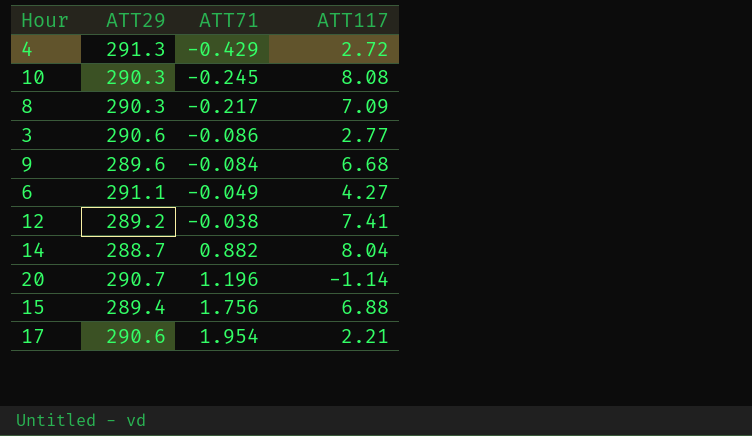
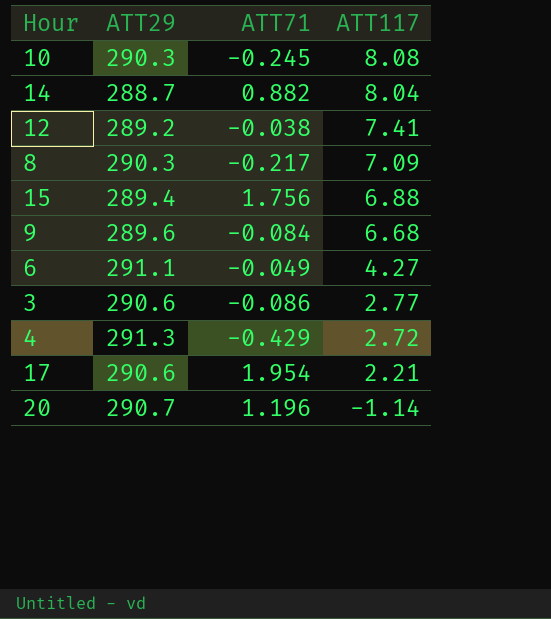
row order: ATT71 ascending -> ATT117 descending

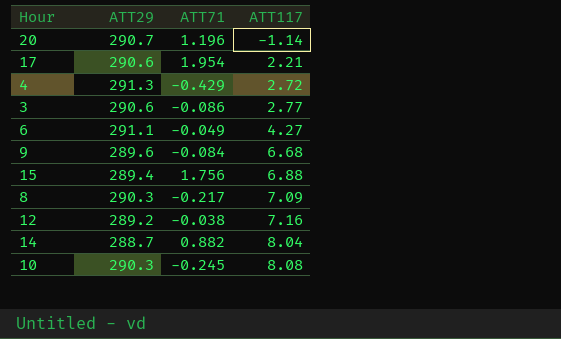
row order: ATT117 descending -> ATT117 ascending
12 | ATT117: 7.41 -> 7.16

